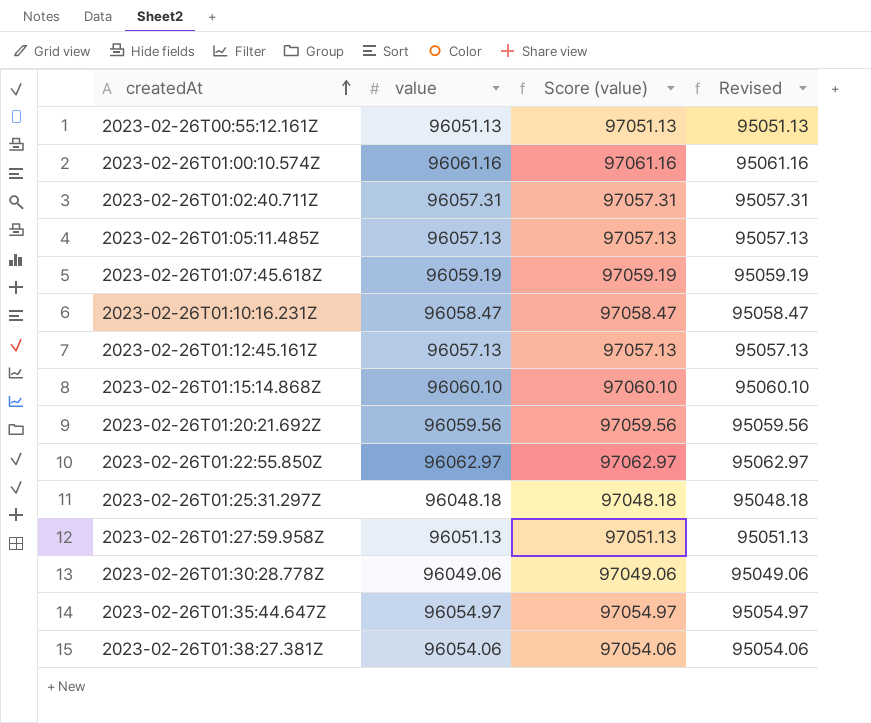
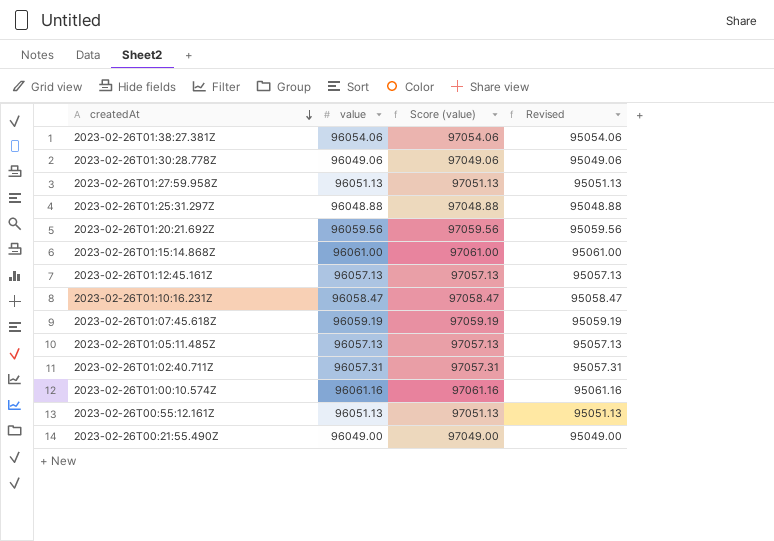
row order: createdAt ascending -> createdAt descending
row 2023-02-26T01:22:55.850Z: 96062.97 | 97062.97 | 95062.97 -> none
row 2023-02-26T01:35:44.647Z: 96054.97 | 97054.97 | 95054.97 -> none
2023-02-26T01:25:31.297Z | value: 96048.18 -> 96048.88
2023-02-26T01:25:31.297Z | Score (value): 97048.18 -> 97048.88
2023-02-26T01:25:31.297Z | Revised: 95048.18 -> 95048.88
2023-02-26T01:15:14.868Z | value: 96060.10 -> 96061.00
2023-02-26T01:15:14.868Z | Score (value): 97060.10 -> 97061.00
2023-02-26T01:15:14.868Z | Revised: 95060.10 -> 95061.00
row 2023-02-26T00:21:55.490Z: none -> 96049.00 | 97049.00 | 95049.00

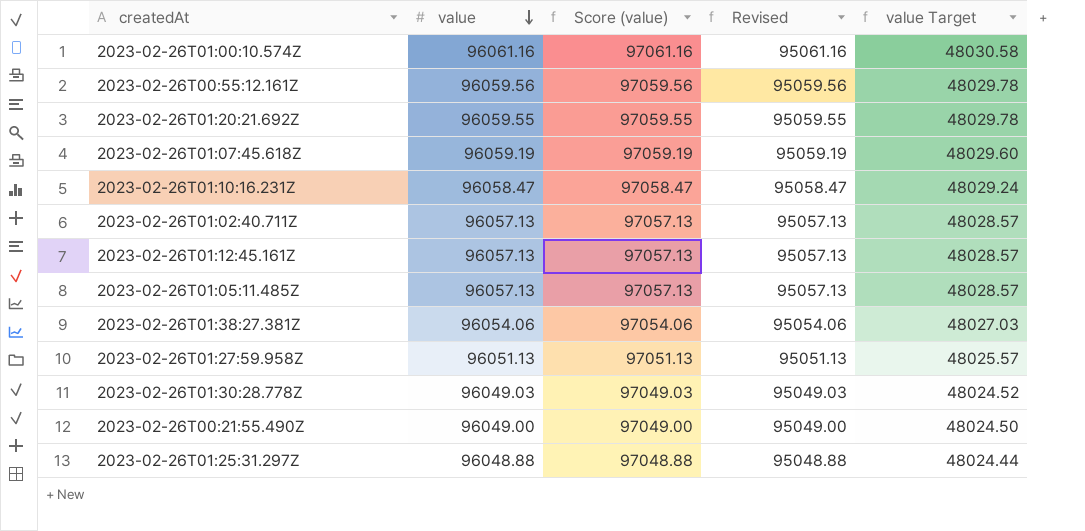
row order: createdAt descending -> value descending
column value Target | formula: none -> [value] * 0.5
row 2023-02-26T01:15:14.868Z: 96061.00 | 97061.00 | 95061.00 -> none
2023-02-26T00:55:12.161Z | value: 96051.13 -> 96059.56
2023-02-26T00:55:12.161Z | Score (value): 97051.13 -> 97059.56
2023-02-26T00:55:12.161Z | Revised: 95051.13 -> 95059.56
2023-02-26T01:20:21.692Z | value: 96059.56 -> 96059.55
2023-02-26T01:20:21.692Z | Score (value): 97059.56 -> 97059.55
2023-02-26T01:20:21.692Z | Revised: 95059.56 -> 95059.55
2023-02-26T01:02:40.711Z | value: 96057.31 -> 96057.13
2023-02-26T01:02:40.711Z | Score (value): 97057.31 -> 97057.13
2023-02-26T01:02:40.711Z | Revised: 95057.31 -> 95057.13
2023-02-26T01:30:28.778Z | value: 96049.06 -> 96049.03
2023-02-26T01:30:28.778Z | Score (value): 97049.06 -> 97049.03
2023-02-26T01:30:28.778Z | Revised: 95049.06 -> 95049.03

